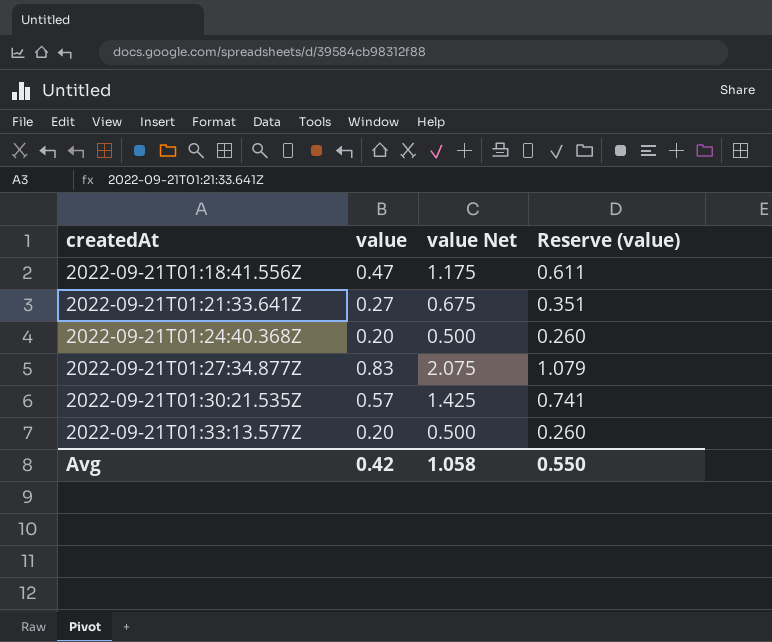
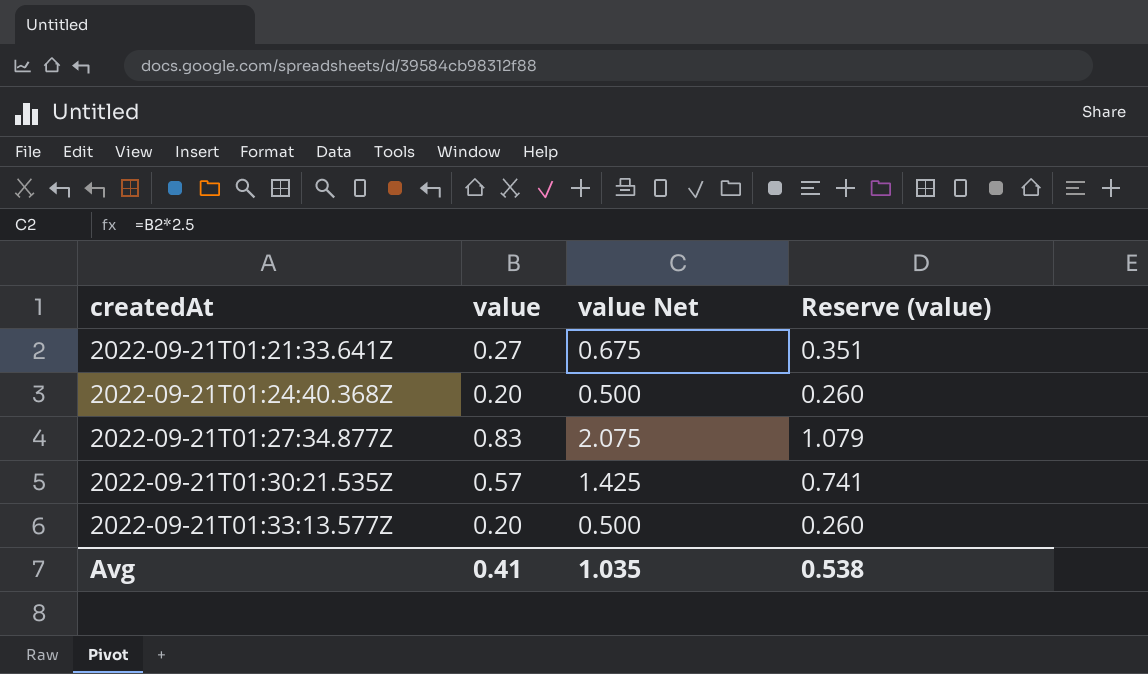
row 2022-09-21T01:18:41.556Z: 0.47 | 1.175 | 0.611 -> none
Avg | value: 0.42 -> 0.41
Avg | value Net: 1.058 -> 1.035
Avg | Reserve (value): 0.550 -> 0.538

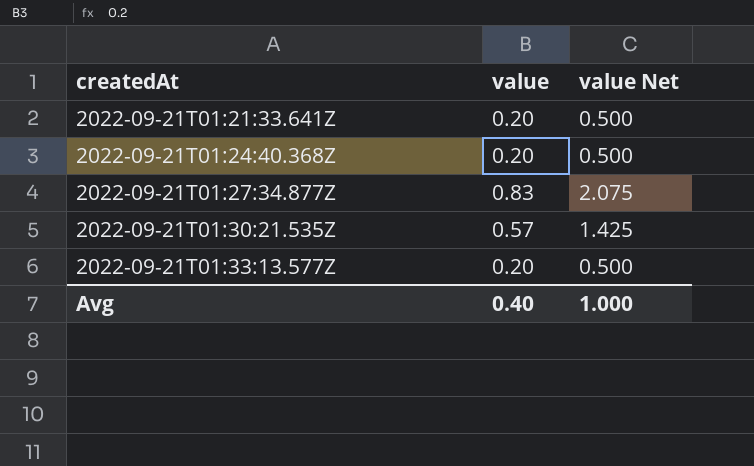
column Reserve (value) | formula: [value] * 1.3 -> none
2022-09-21T01:21:33.641Z | value: 0.27 -> 0.20
2022-09-21T01:21:33.641Z | value Net: 0.675 -> 0.500
Avg | value: 0.41 -> 0.40
Avg | value Net: 1.035 -> 1.000

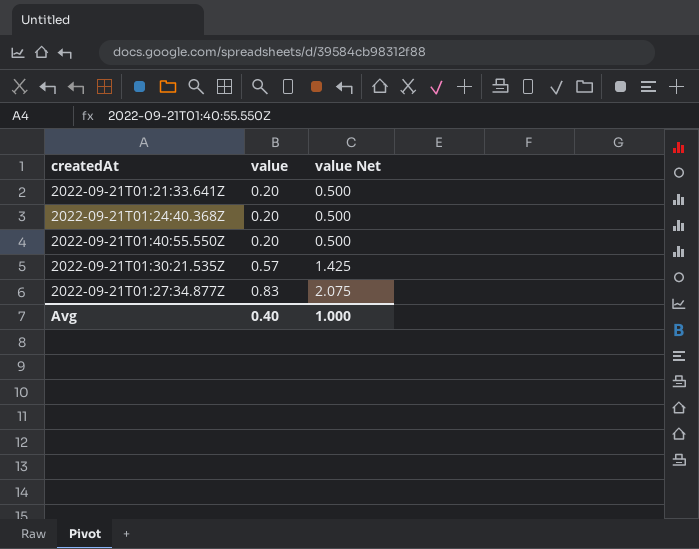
row order: createdAt ascending -> value ascending
row 2022-09-21T01:33:13.577Z: 0.20 | 0.500 -> none
row 2022-09-21T01:40:55.550Z: none -> 0.20 | 0.500

